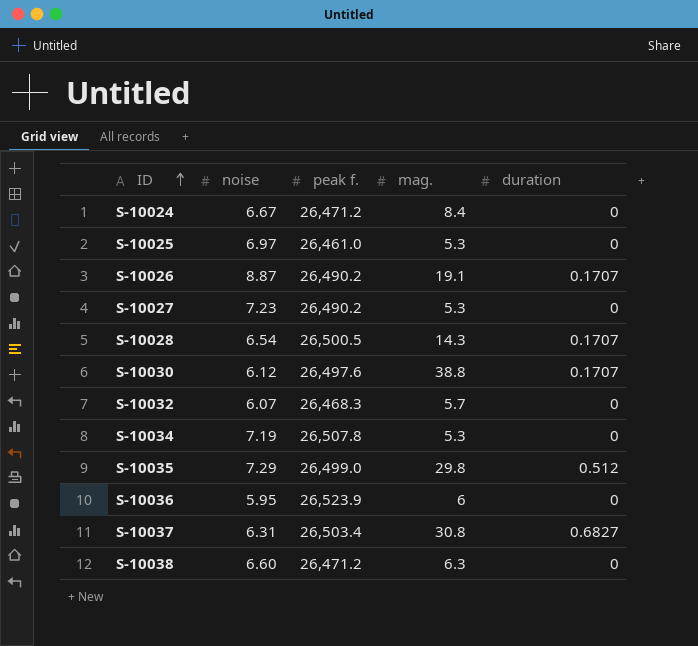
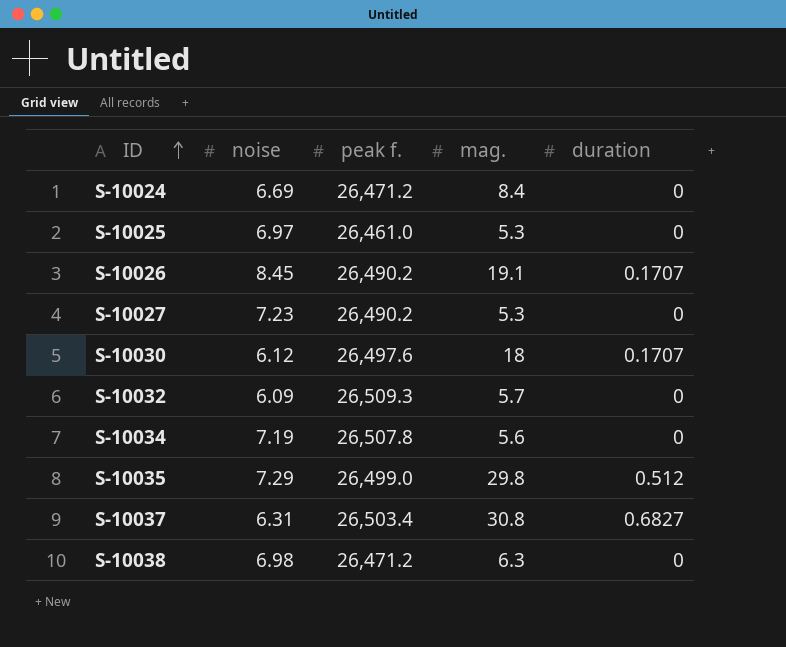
row S-10028: 6.54 | 26,500.5 | 14.3 | 0.1707 -> none
row S-10036: 5.95 | 26,523.9 | 6 | 0 -> none
S-10024 | noise: 6.67 -> 6.69
S-10026 | noise: 8.87 -> 8.45
S-10030 | mag.: 38.8 -> 18
S-10032 | noise: 6.07 -> 6.09
S-10032 | peak f.: 26,468.3 -> 26,509.3
S-10034 | mag.: 5.3 -> 5.6
S-10038 | noise: 6.60 -> 6.98

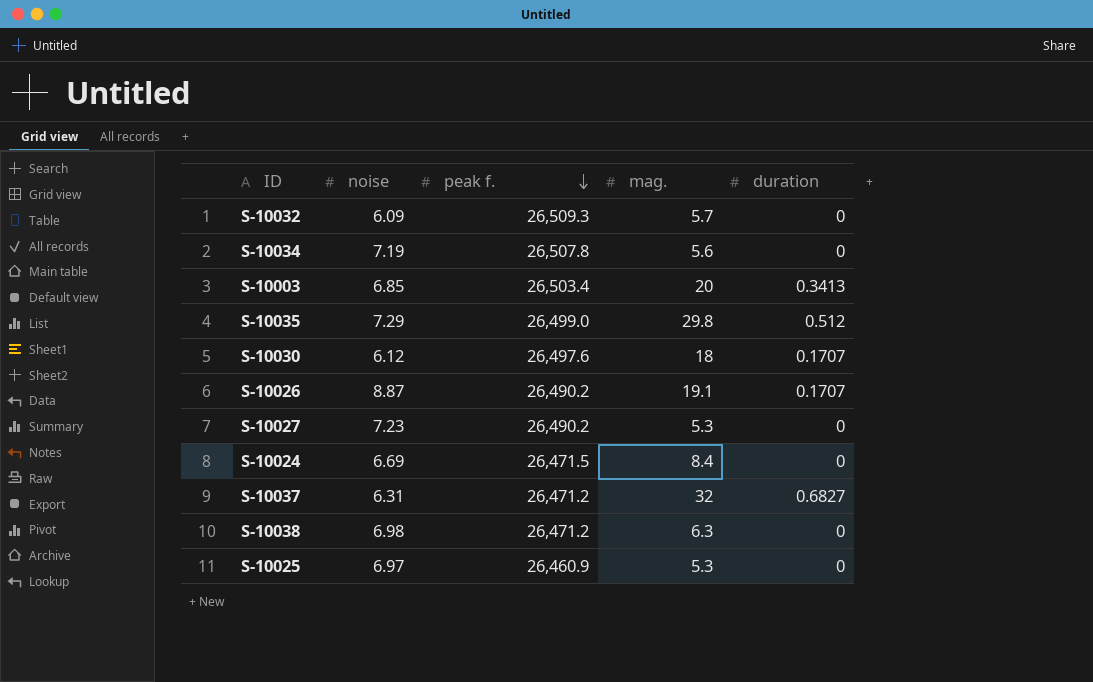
row order: ID ascending -> peak f. descending
row S-10003: none -> 6.85 | 26,503.4 | 20 | 0.3413
S-10026 | noise: 8.45 -> 8.87
S-10024 | peak f.: 26,471.2 -> 26,471.5
S-10037 | peak f.: 26,503.4 -> 26,471.2
S-10037 | mag.: 30.8 -> 32
S-10025 | peak f.: 26,461.0 -> 26,460.9

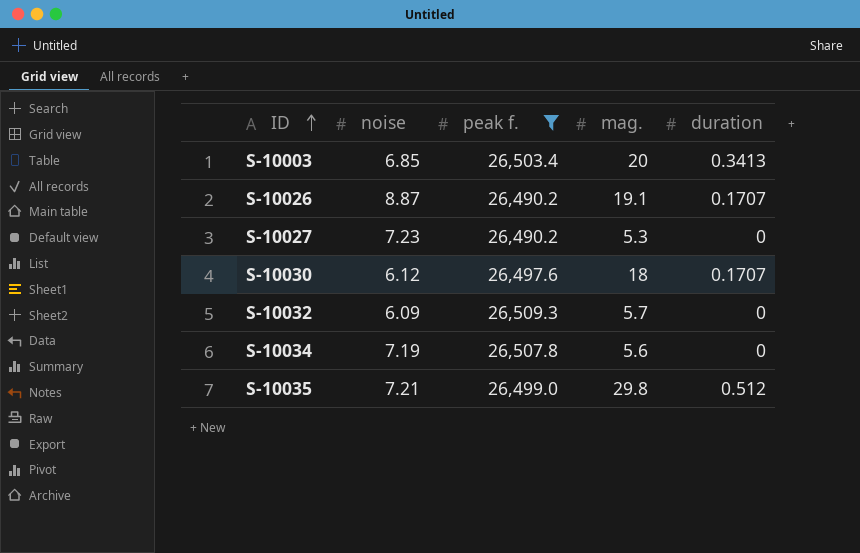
filter: none -> peak f. >= 26,490.2
row order: peak f. descending -> ID ascending
S-10035 | noise: 7.29 -> 7.21

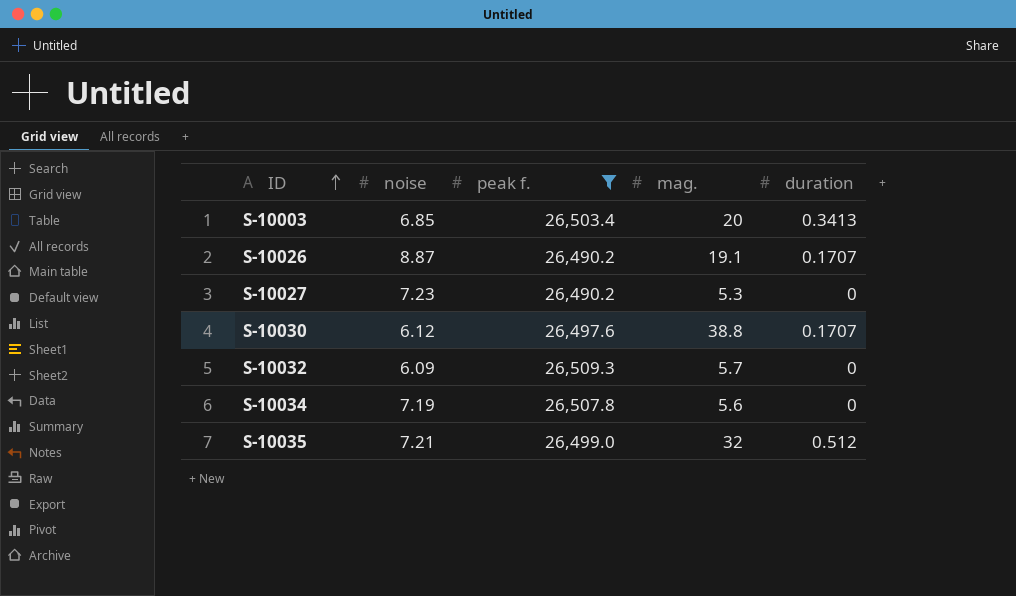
S-10030 | mag.: 18 -> 38.8
S-10035 | mag.: 29.8 -> 32

